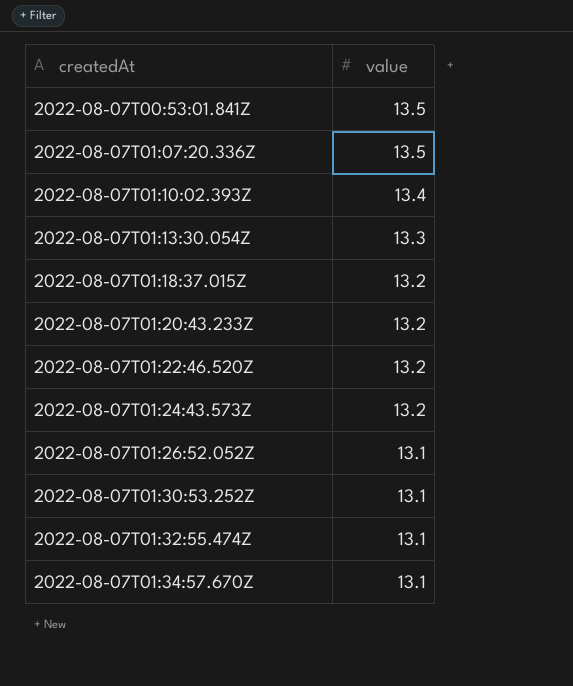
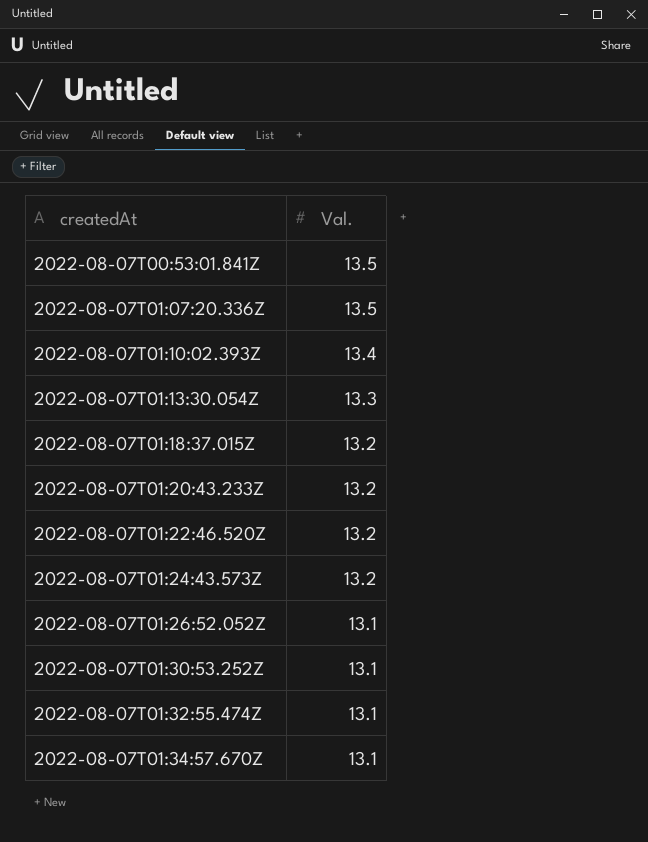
column name: value -> Val.

